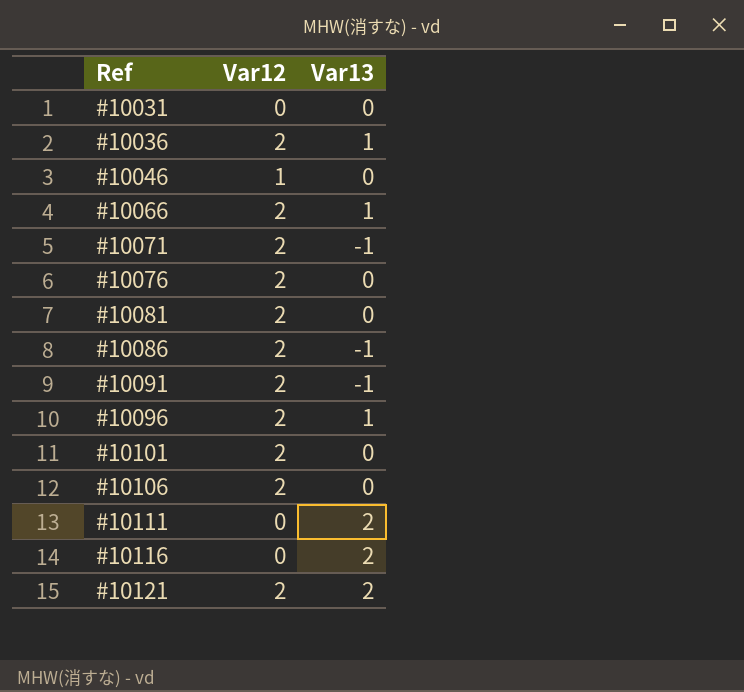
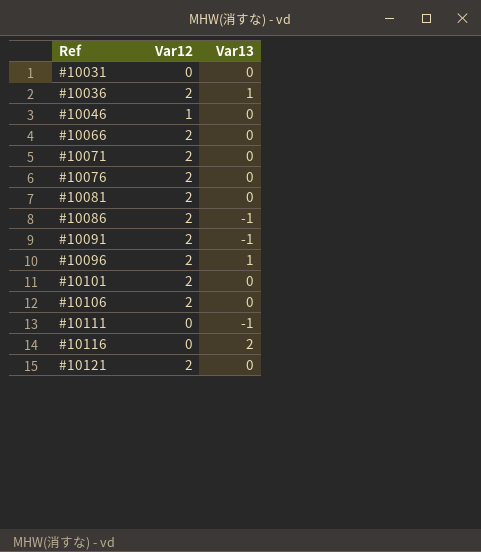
#10066 | Var13: 1 -> 0
#10071 | Var13: -1 -> 0
#10111 | Var13: 2 -> -1
#10121 | Var13: 2 -> 0

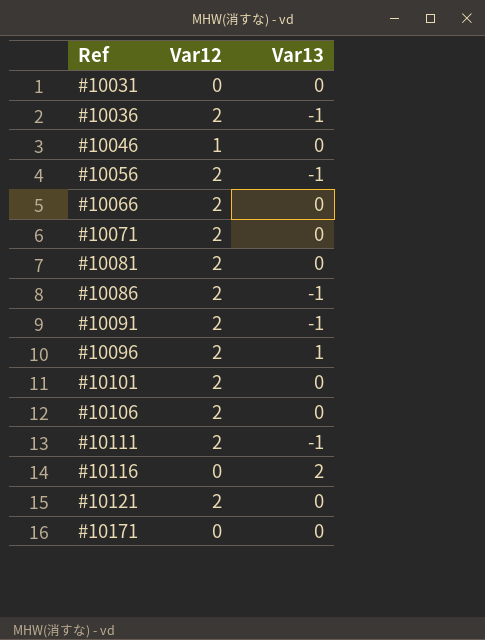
row #10076: 2 | 0 -> none
#10036 | Var13: 1 -> -1
row #10056: none -> 2 | -1
#10111 | Var12: 0 -> 2
row #10171: none -> 0 | 0

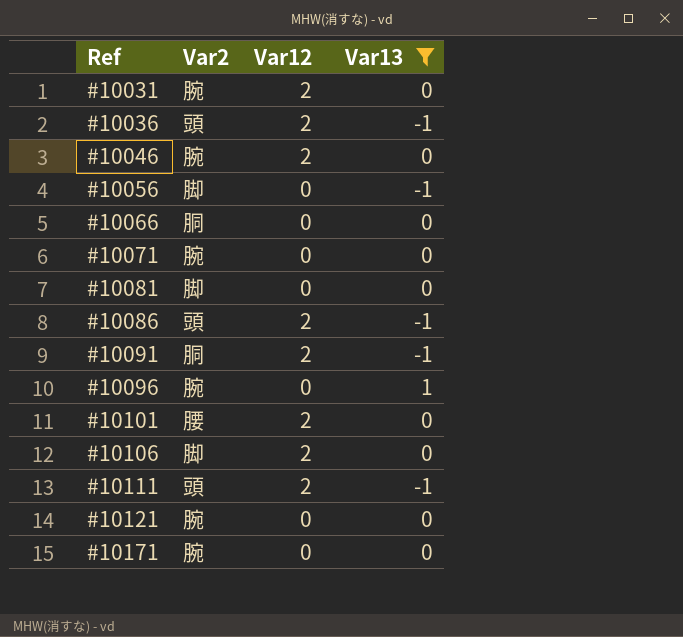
filter: none -> Var13 != 2
column Var2 | position: none -> 2
#10031 | Var12: 0 -> 2
#10046 | Var12: 1 -> 2
#10056 | Var12: 2 -> 0
#10066 | Var12: 2 -> 0
#10071 | Var12: 2 -> 0
#10081 | Var12: 2 -> 0
#10096 | Var12: 2 -> 0
#10121 | Var12: 2 -> 0

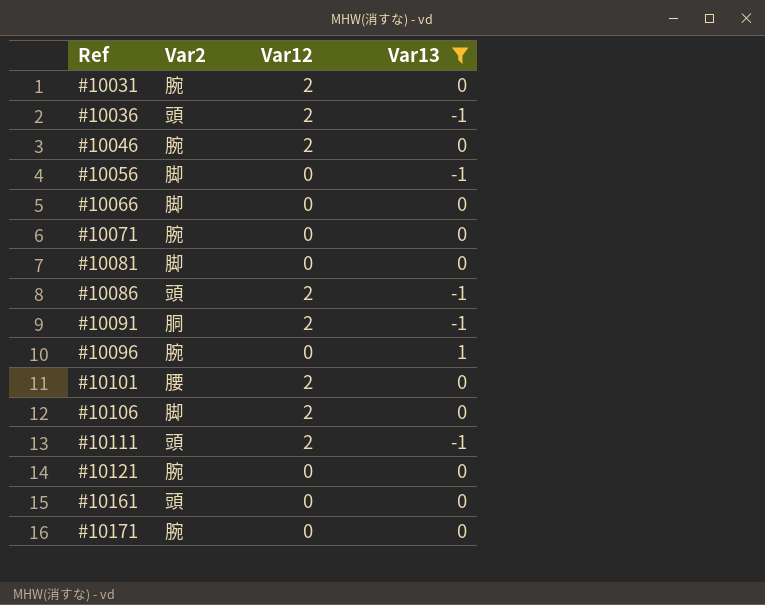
#10066 | Var2: 胴 -> 脚
row #10161: none -> 頭 | 0 | 0

